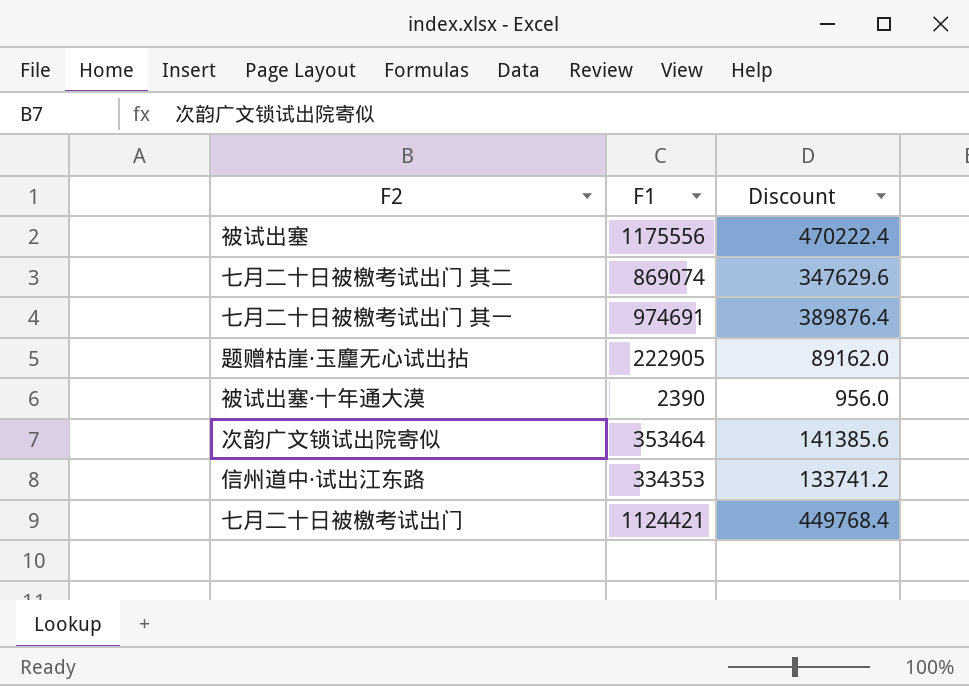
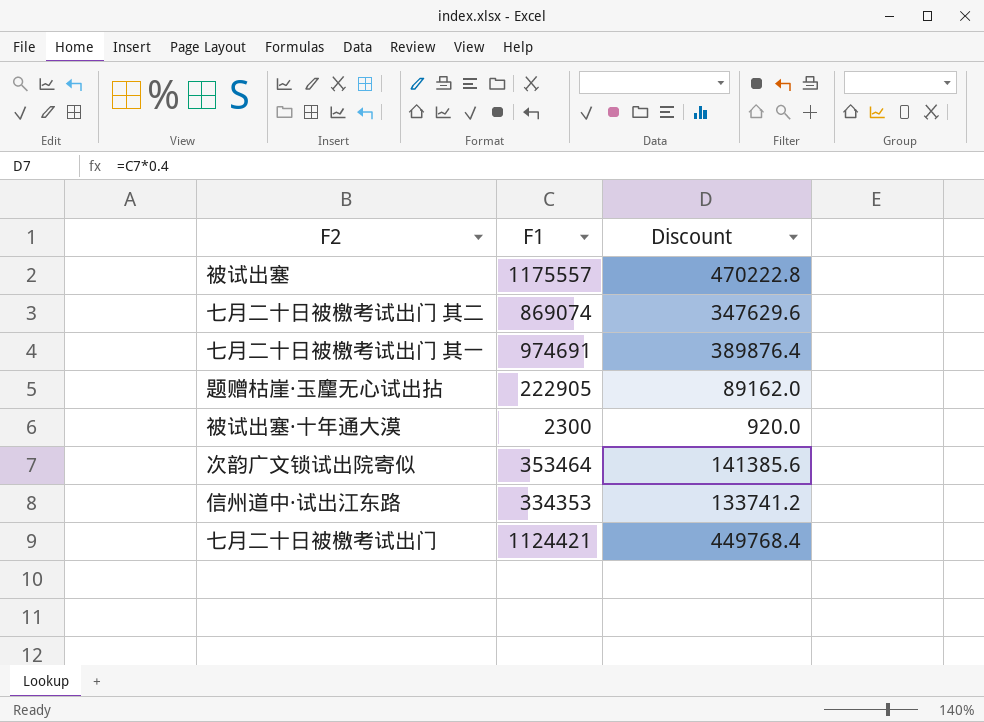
被试出塞 | F1: 1175556 -> 1175557
被试出塞 | Discount: 470222.4 -> 470222.8
被试出塞·十年通大漠 | F1: 2390 -> 2300
被试出塞·十年通大漠 | Discount: 956.0 -> 920.0

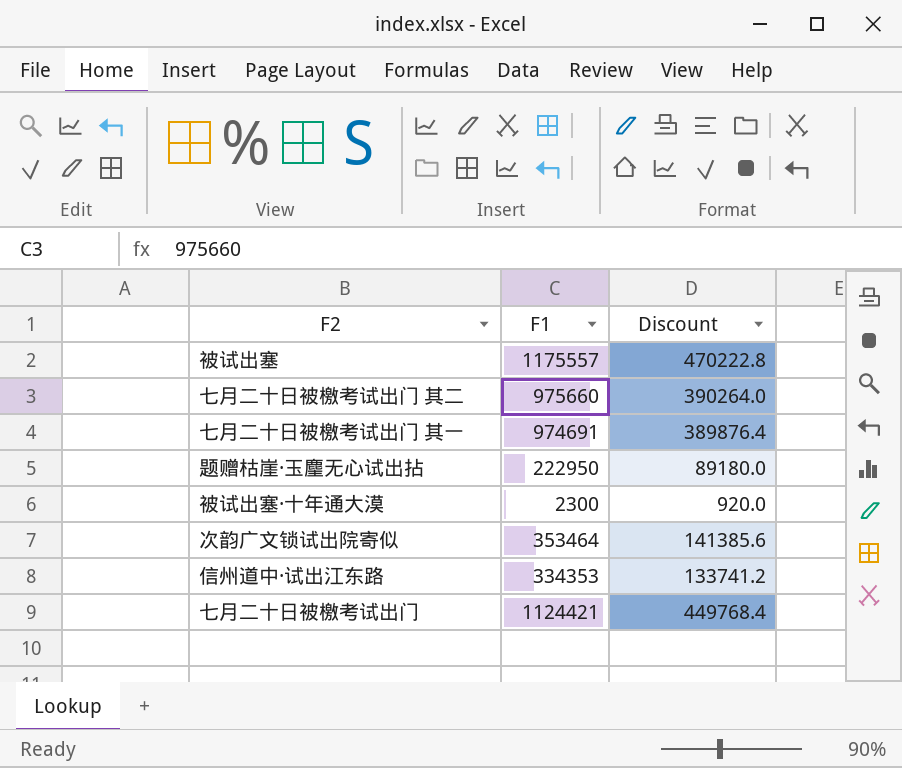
七月二十日被檄考试出门 其二 | F1: 869074 -> 975660
七月二十日被檄考试出门 其二 | Discount: 347629.6 -> 390264.0
题赠枯崖·玉麈无心试出拈 | F1: 222905 -> 222950
题赠枯崖·玉麈无心试出拈 | Discount: 89162.0 -> 89180.0

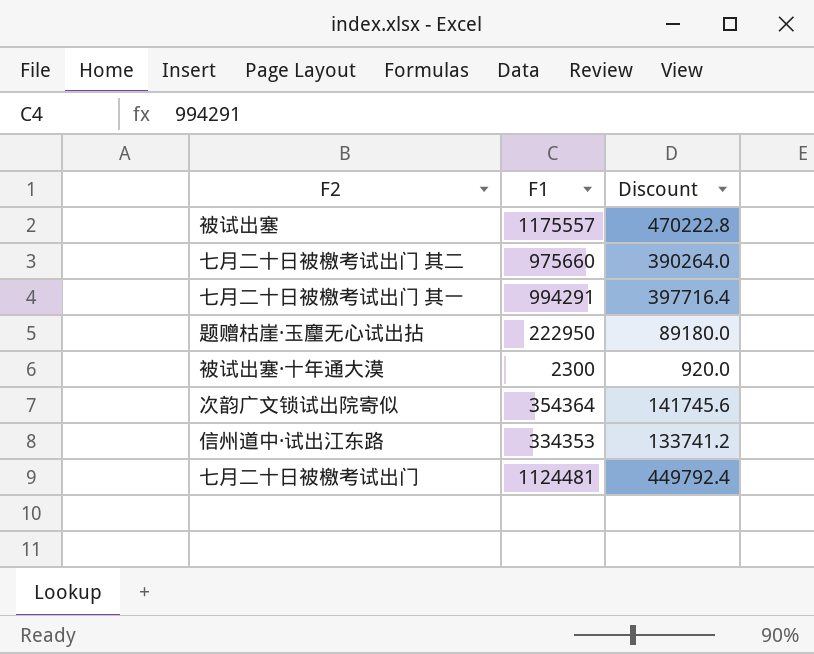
七月二十日被檄考试出门 其一 | F1: 974691 -> 994291
七月二十日被檄考试出门 其一 | Discount: 389876.4 -> 397716.4
次韵广文锁试出院寄似 | F1: 353464 -> 354364
次韵广文锁试出院寄似 | Discount: 141385.6 -> 141745.6
七月二十日被檄考试出门 | F1: 1124421 -> 1124481
七月二十日被檄考试出门 | Discount: 449768.4 -> 449792.4

